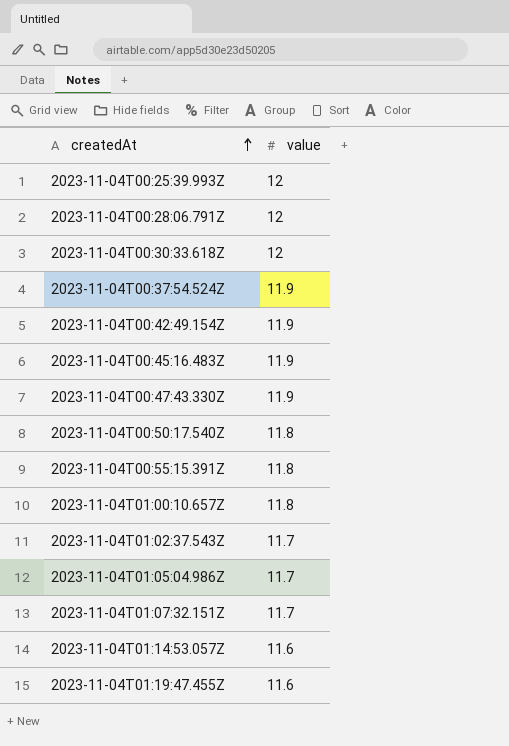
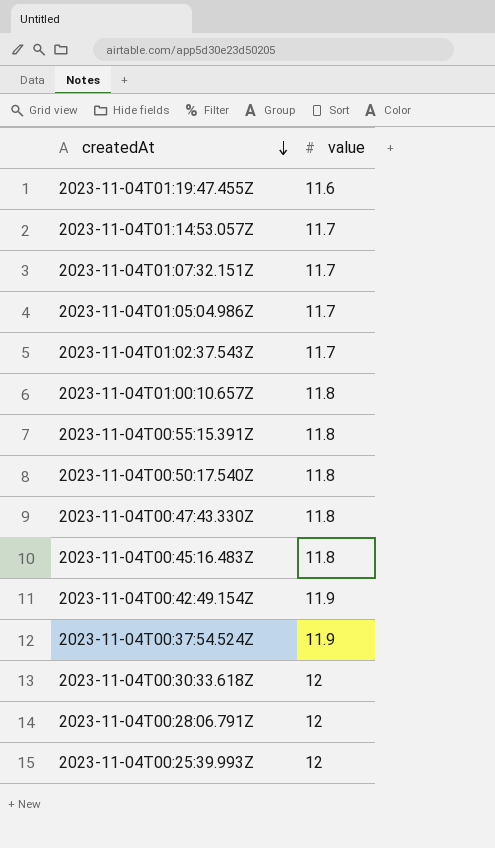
row order: createdAt ascending -> createdAt descending
2023-11-04T01:14:53.057Z | value: 11.6 -> 11.7
2023-11-04T00:47:43.330Z | value: 11.9 -> 11.8
2023-11-04T00:45:16.483Z | value: 11.9 -> 11.8

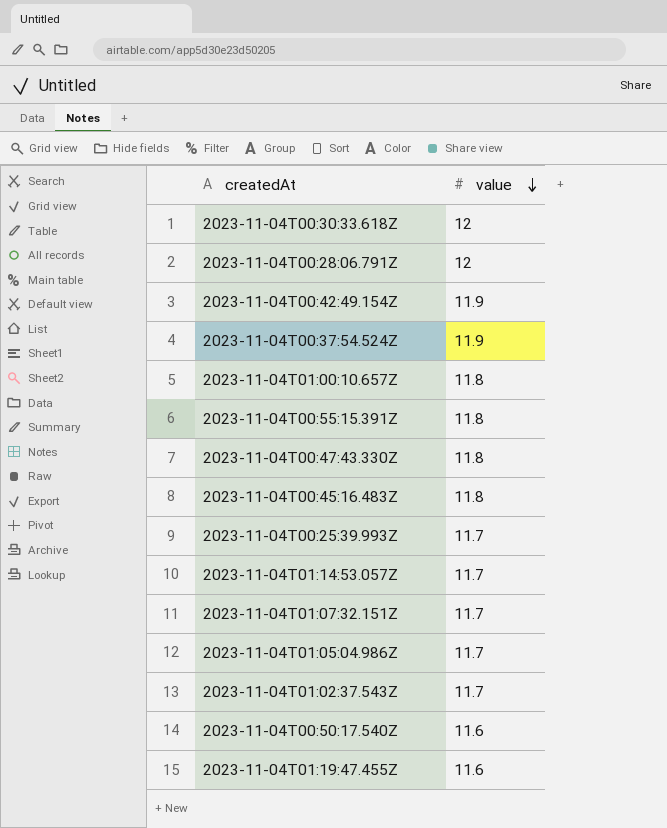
row order: createdAt descending -> value descending
2023-11-04T00:25:39.993Z | value: 12 -> 11.7
2023-11-04T00:50:17.540Z | value: 11.8 -> 11.6

